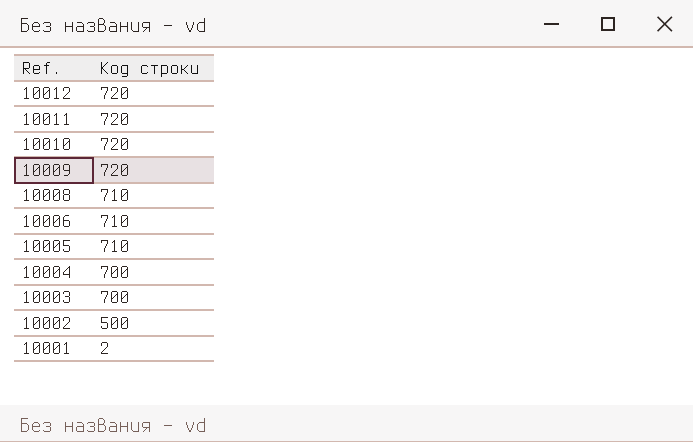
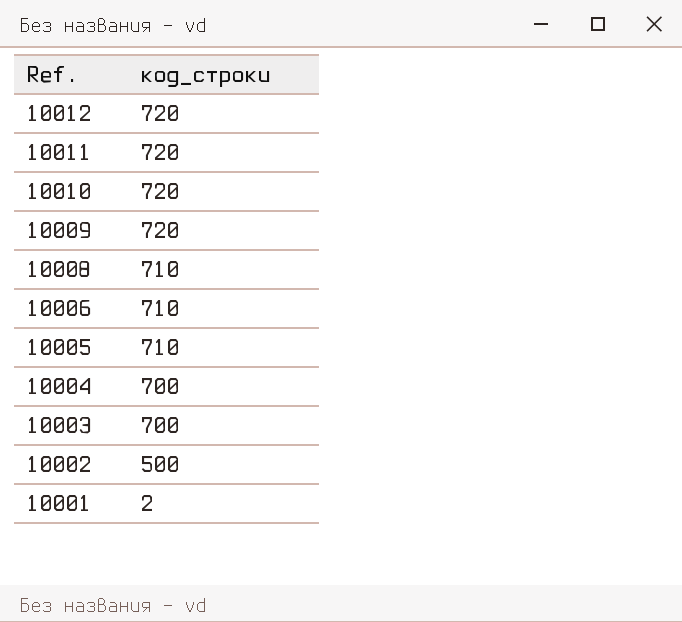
column name: Код строки -> код_строки

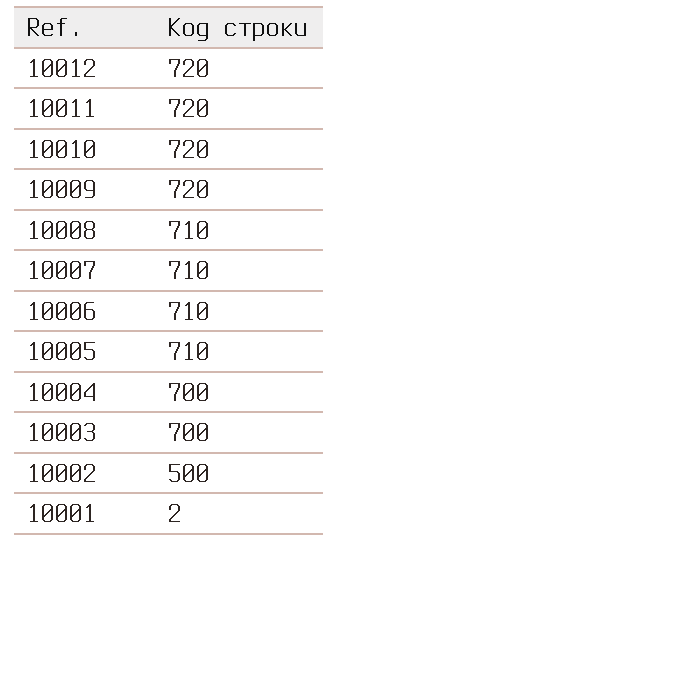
column name: код_строки -> Код строки
row 10007: none -> 710

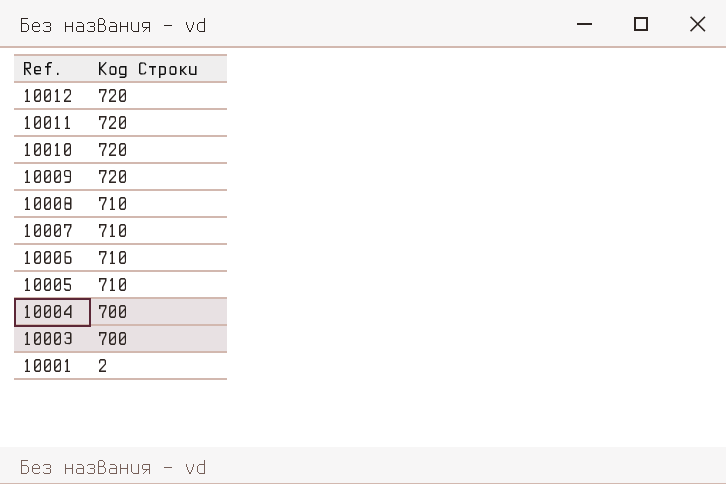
column name: Код строки -> Код Строки
row 10002: 500 -> none

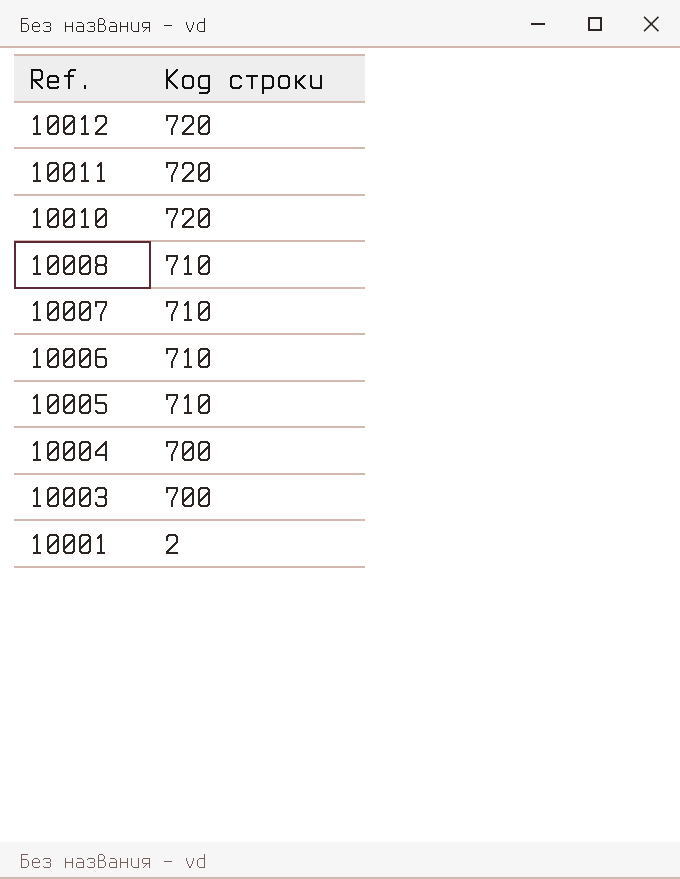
column name: Код Строки -> Код строки
row 10009: 720 -> none

